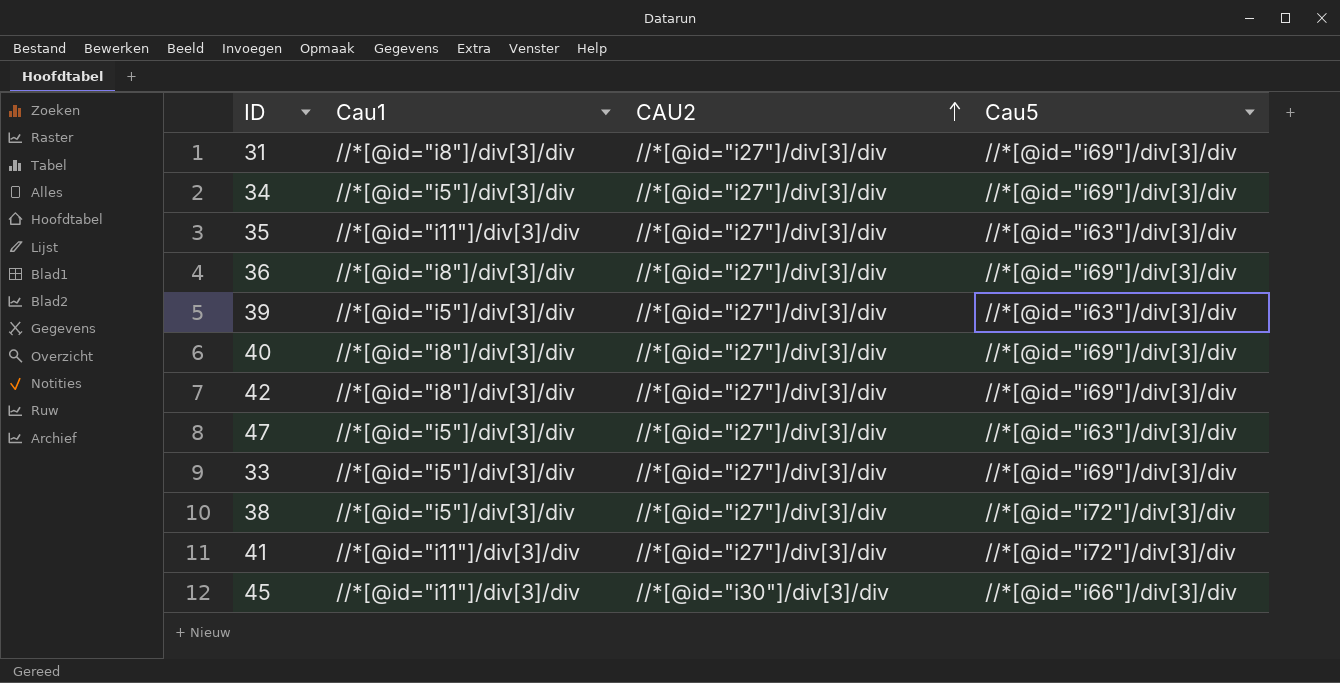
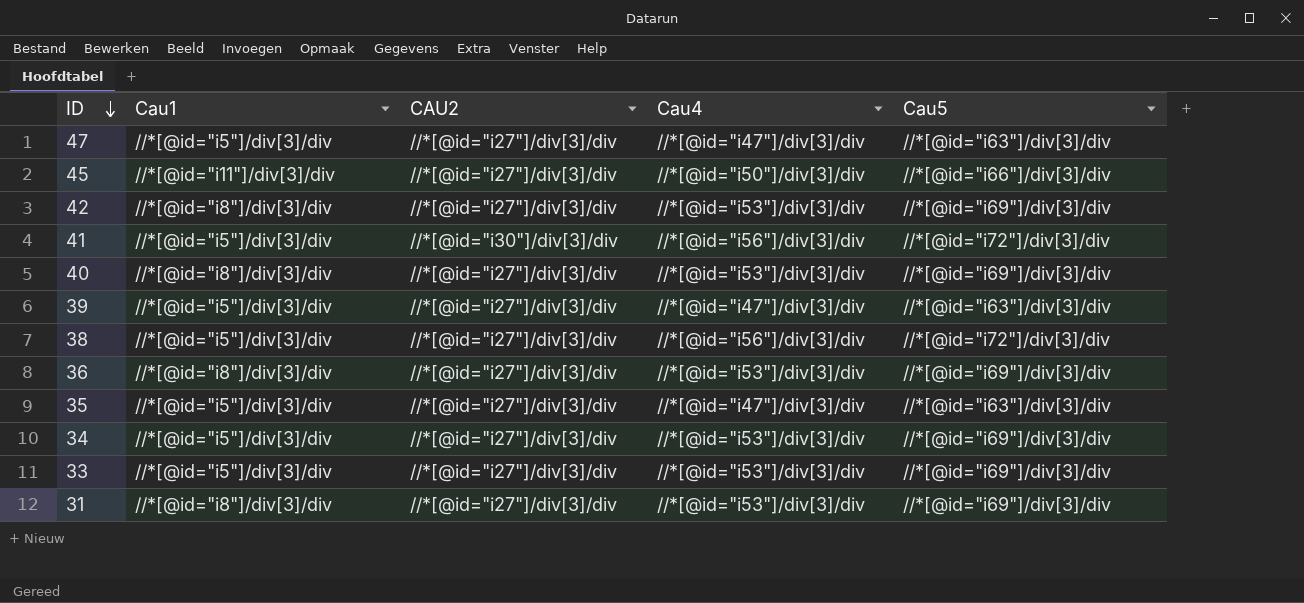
row order: CAU2 ascending -> ID descending
column Cau4 | position: none -> 4
45 | CAU2: //*[@id="i30"]/div[3]/div -> //*[@id="i27"]/div[3]/div
41 | Cau1: //*[@id="i11"]/div[3]/div -> //*[@id="i5"]/div[3]/div
41 | CAU2: //*[@id="i27"]/div[3]/div -> //*[@id="i30"]/div[3]/div
35 | Cau1: //*[@id="i11"]/div[3]/div -> //*[@id="i5"]/div[3]/div

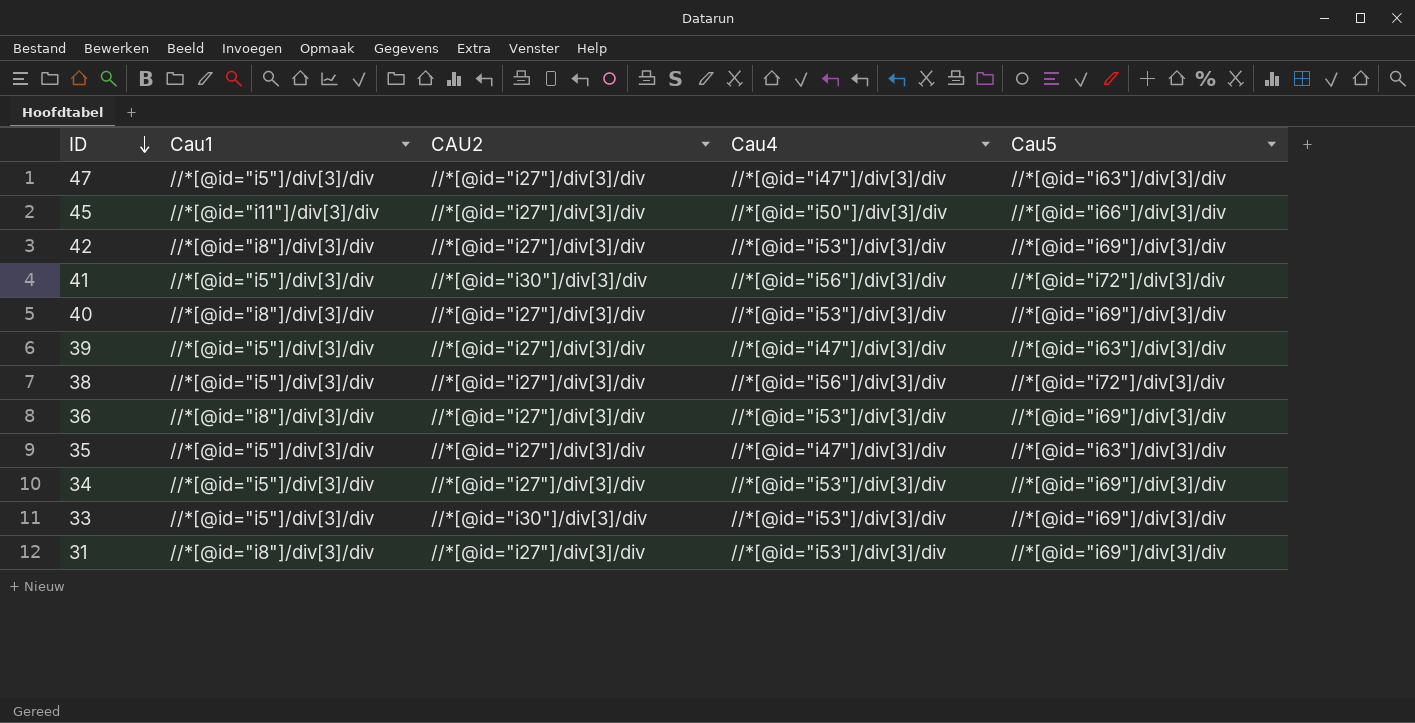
33 | CAU2: //*[@id="i27"]/div[3]/div -> //*[@id="i30"]/div[3]/div

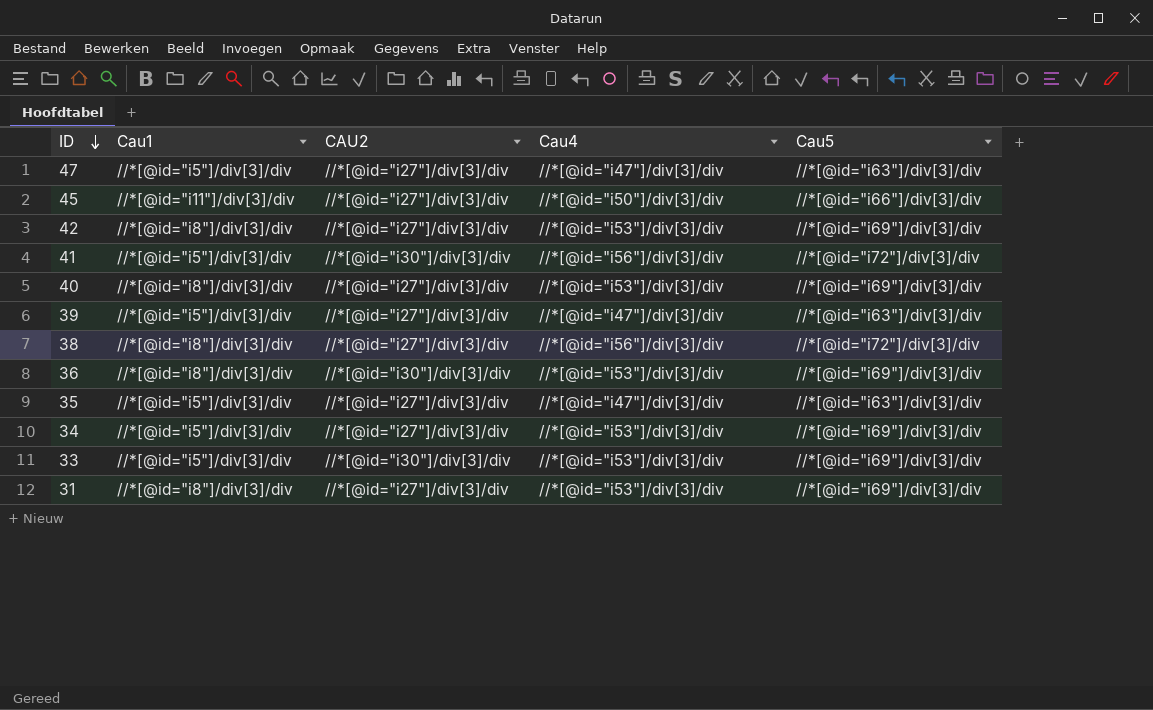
38 | Cau1: //*[@id="i5"]/div[3]/div -> //*[@id="i8"]/div[3]/div
36 | CAU2: //*[@id="i27"]/div[3]/div -> //*[@id="i30"]/div[3]/div

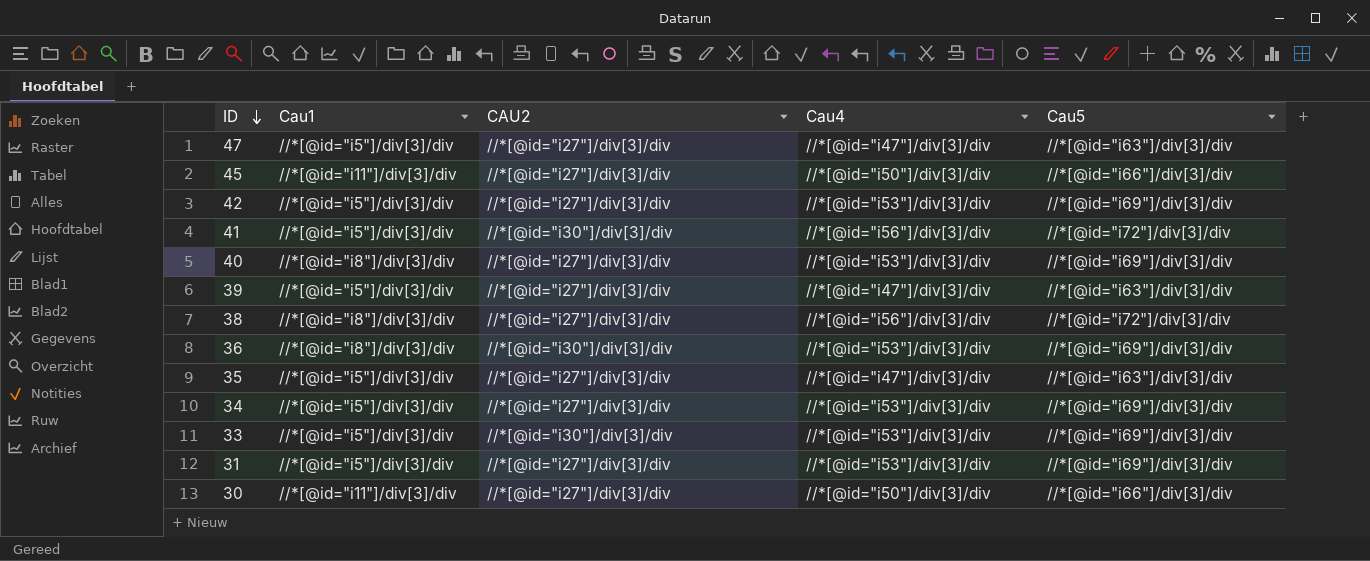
42 | Cau1: //*[@id="i8"]/div[3]/div -> //*[@id="i5"]/div[3]/div
31 | Cau1: //*[@id="i8"]/div[3]/div -> //*[@id="i5"]/div[3]/div
row 30: none -> //*[@id="i11"]/div[3]/div | //*[@id="i27"]/div[3]/div | //*[@id="i50"]/div[3]/div | //*[@id="i66"]/div[3]/div

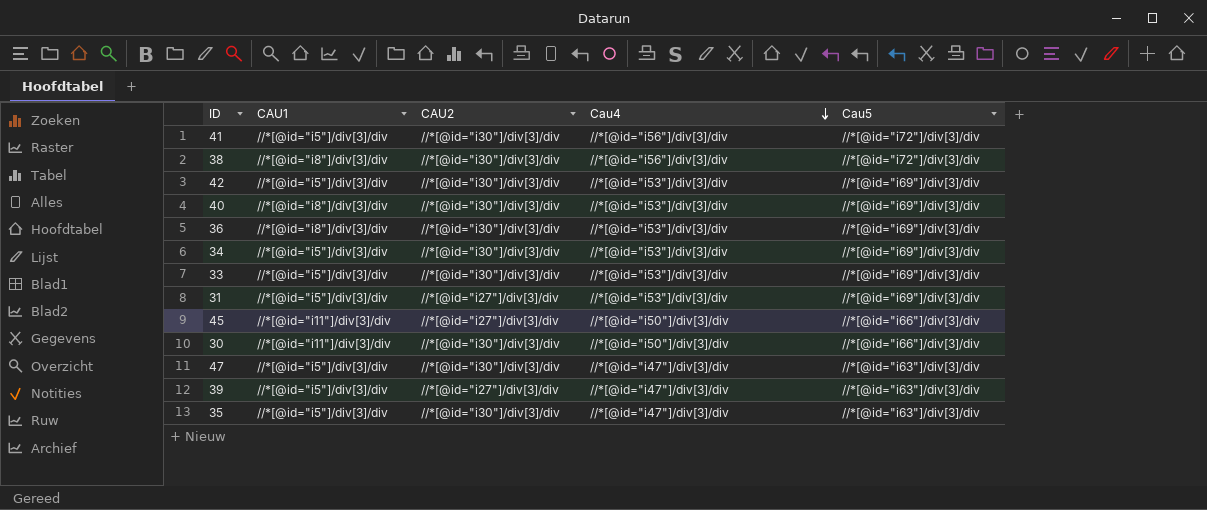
row order: ID descending -> Cau4 descending
column name: Cau1 -> CAU1
38 | CAU2: //*[@id="i27"]/div[3]/div -> //*[@id="i30"]/div[3]/div
42 | CAU2: //*[@id="i27"]/div[3]/div -> //*[@id="i30"]/div[3]/div
40 | CAU2: //*[@id="i27"]/div[3]/div -> //*[@id="i30"]/div[3]/div
34 | CAU2: //*[@id="i27"]/div[3]/div -> //*[@id="i30"]/div[3]/div
30 | CAU2: //*[@id="i27"]/div[3]/div -> //*[@id="i30"]/div[3]/div
47 | CAU2: //*[@id="i27"]/div[3]/div -> //*[@id="i30"]/div[3]/div
35 | CAU2: //*[@id="i27"]/div[3]/div -> //*[@id="i30"]/div[3]/div

